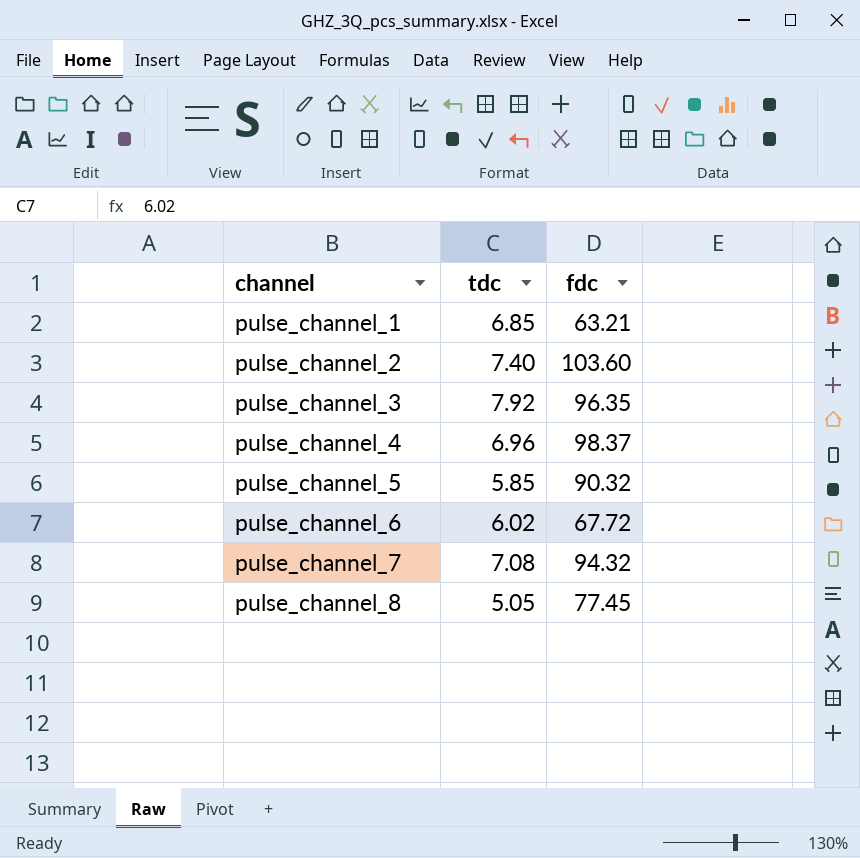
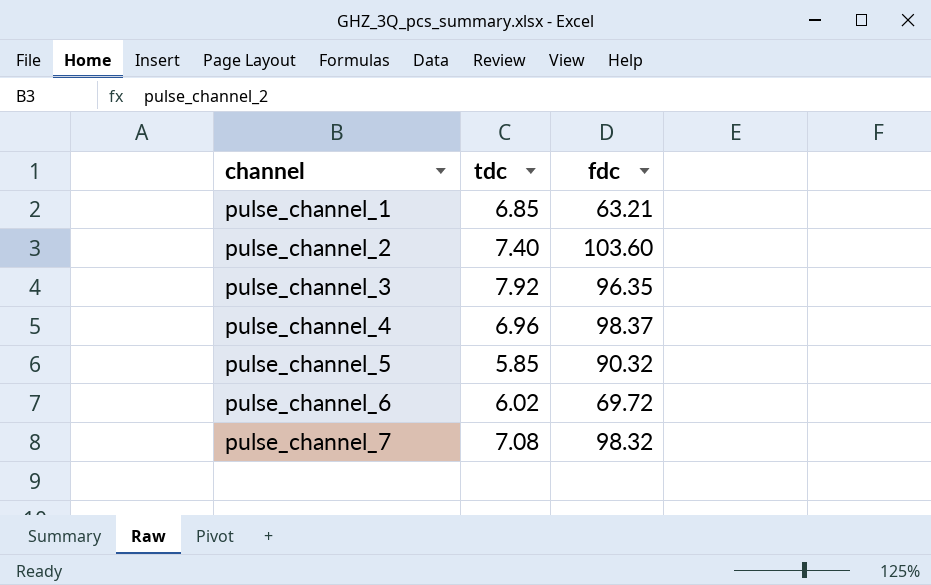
row pulse_channel_8: 5.05 | 77.45 -> none
pulse_channel_6 | fdc: 67.72 -> 69.72
pulse_channel_7 | fdc: 94.32 -> 98.32

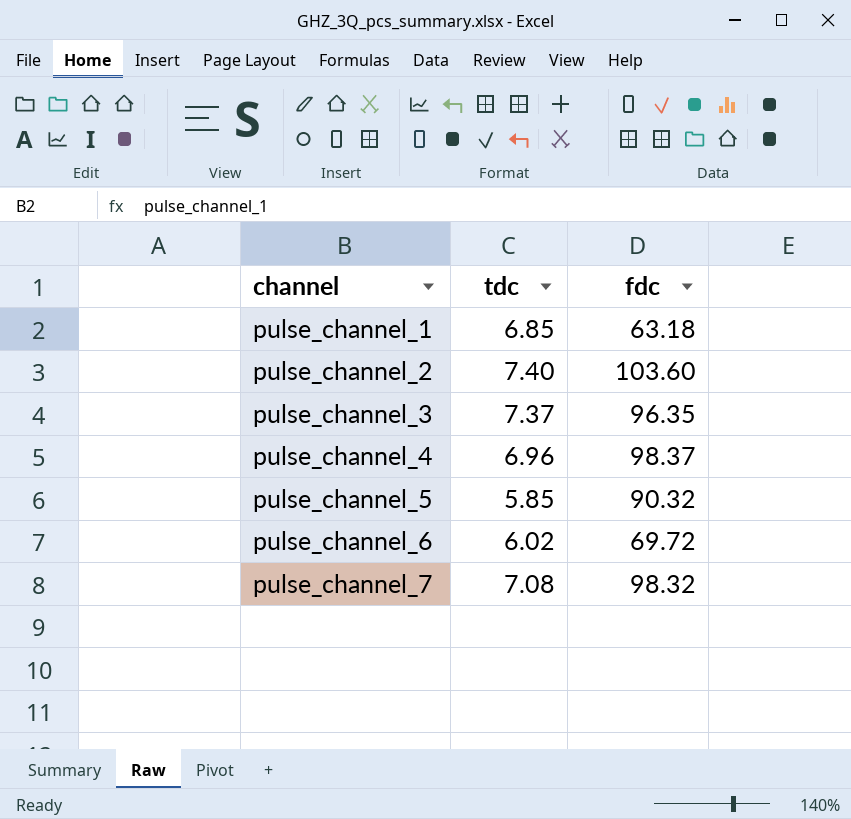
pulse_channel_1 | fdc: 63.21 -> 63.18
pulse_channel_3 | tdc: 7.92 -> 7.37

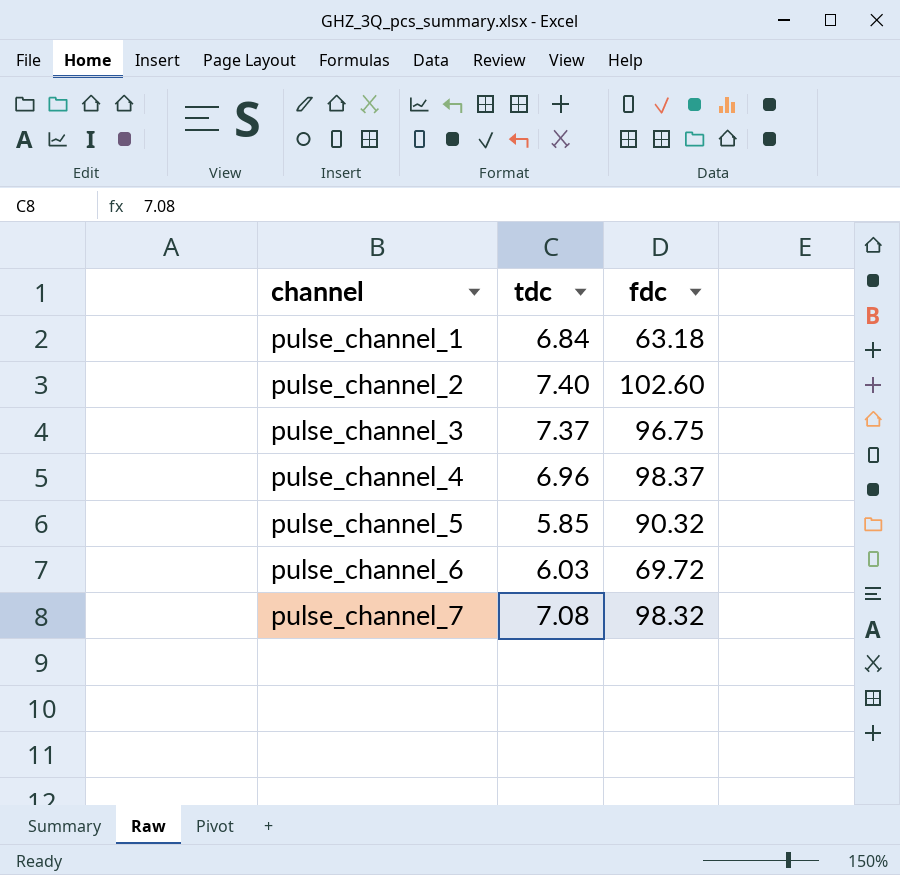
pulse_channel_1 | tdc: 6.85 -> 6.84
pulse_channel_2 | fdc: 103.60 -> 102.60
pulse_channel_3 | fdc: 96.35 -> 96.75
pulse_channel_6 | tdc: 6.02 -> 6.03

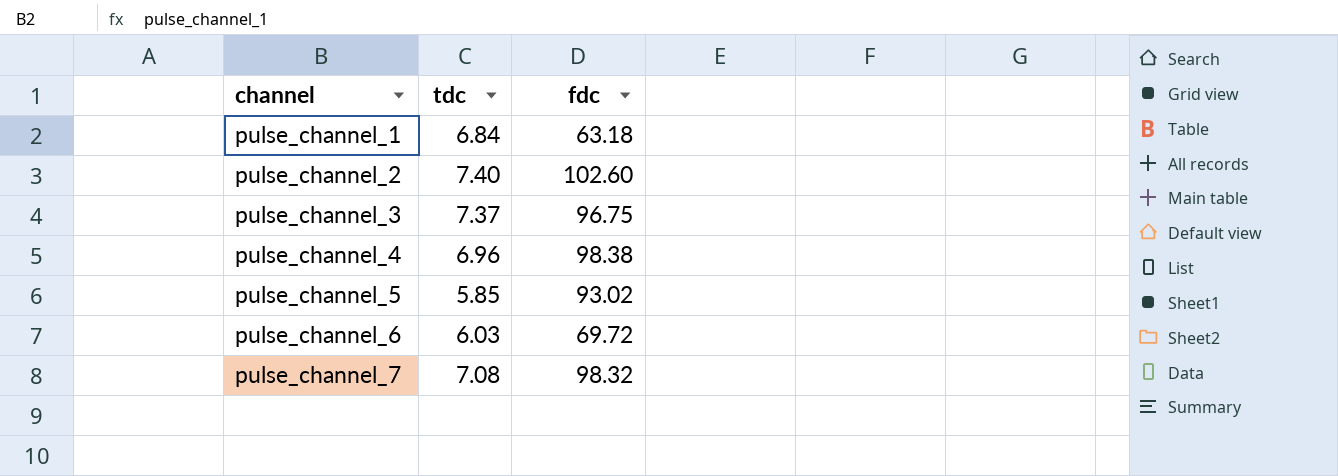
pulse_channel_4 | fdc: 98.37 -> 98.38
pulse_channel_5 | fdc: 90.32 -> 93.02

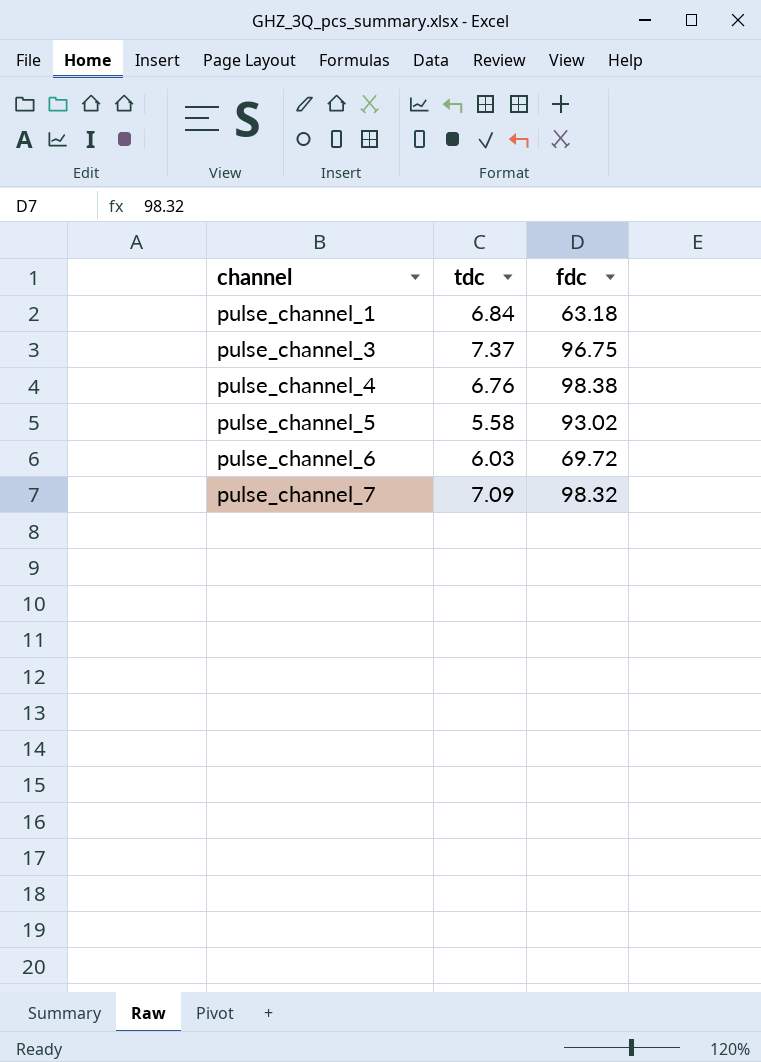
row pulse_channel_2: 7.40 | 102.60 -> none
pulse_channel_4 | tdc: 6.96 -> 6.76
pulse_channel_5 | tdc: 5.85 -> 5.58
pulse_channel_7 | tdc: 7.08 -> 7.09

